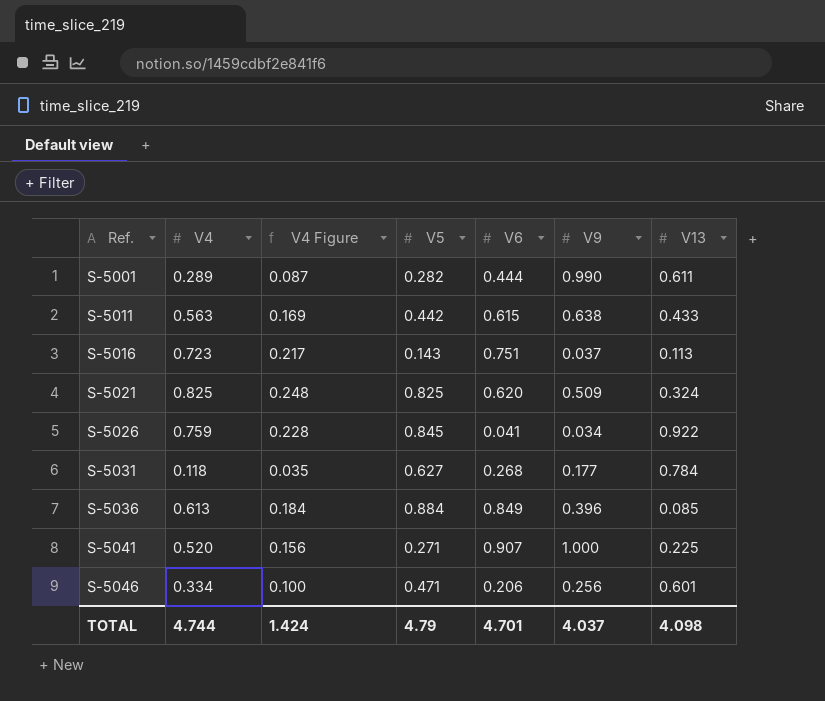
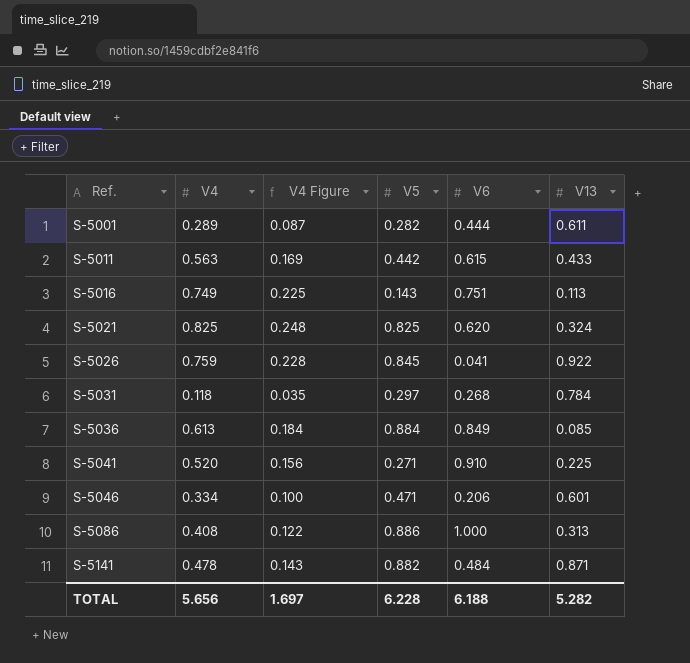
column V9 | position: 6 -> none
S-5016 | V4: 0.723 -> 0.749
S-5016 | V4 Figure: 0.217 -> 0.225
S-5031 | V5: 0.627 -> 0.297
S-5041 | V6: 0.907 -> 0.910
row S-5086: none -> 0.408 | 0.122 | 0.886 | 1.000 | 0.313
row S-5141: none -> 0.478 | 0.143 | 0.882 | 0.484 | 0.871
TOTAL | V4: 4.744 -> 5.656
TOTAL | V4 Figure: 1.424 -> 1.697
TOTAL | V5: 4.79 -> 6.228
TOTAL | V6: 4.701 -> 6.188
TOTAL | V13: 4.098 -> 5.282

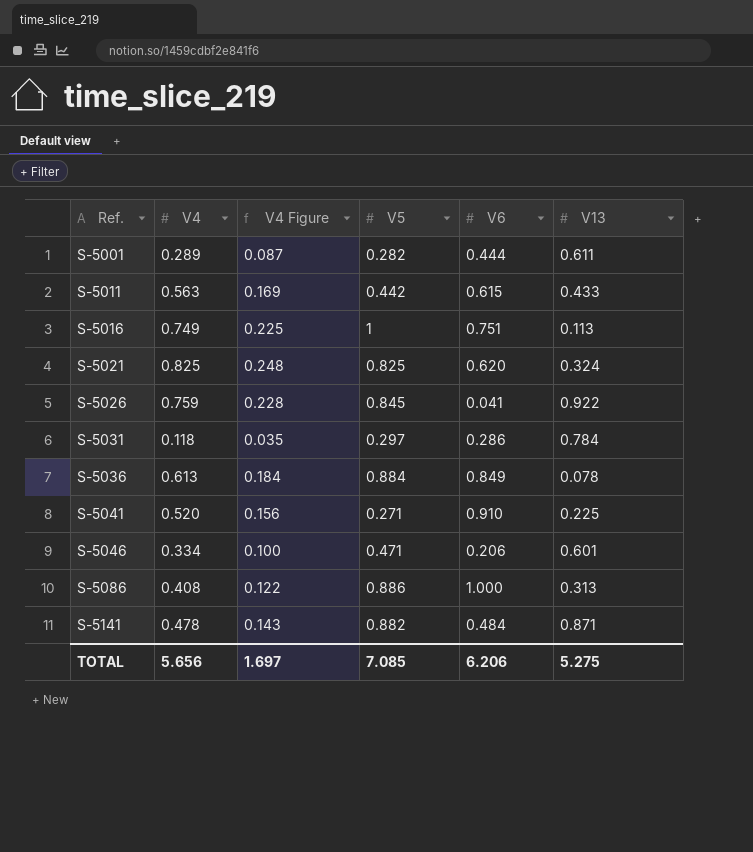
S-5016 | V5: 0.143 -> 1
S-5031 | V6: 0.268 -> 0.286
S-5036 | V13: 0.085 -> 0.078
TOTAL | V5: 6.228 -> 7.085
TOTAL | V6: 6.188 -> 6.206
TOTAL | V13: 5.282 -> 5.275

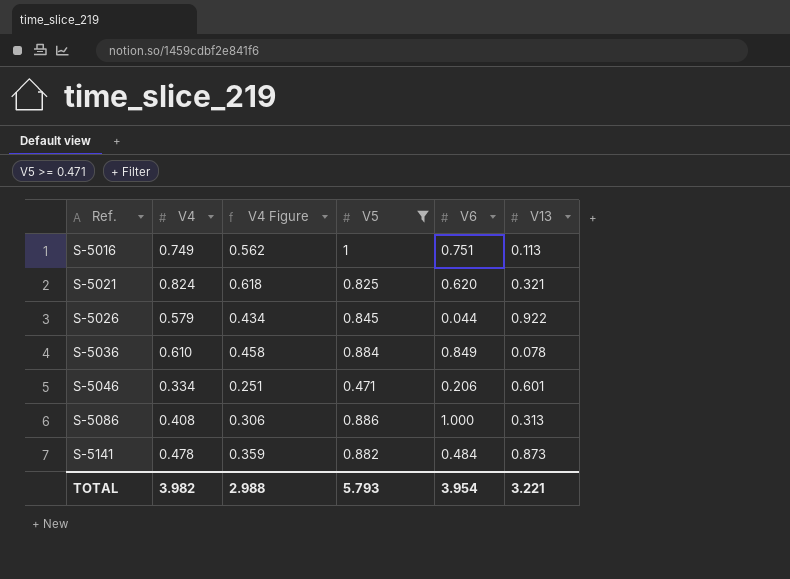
filter: none -> V5 >= 0.471
column V4 Figure | formula: [V4] * 0.3 -> [V4] * 0.75
S-5021 | V4: 0.825 -> 0.824
S-5021 | V13: 0.324 -> 0.321
S-5026 | V4: 0.759 -> 0.579
S-5026 | V6: 0.041 -> 0.044
S-5036 | V4: 0.613 -> 0.610
S-5141 | V13: 0.871 -> 0.873
TOTAL | V4: 5.656 -> 3.982
TOTAL | V4 Figure: 1.697 -> 2.988
TOTAL | V5: 7.085 -> 5.793
TOTAL | V6: 6.206 -> 3.954
TOTAL | V13: 5.275 -> 3.221

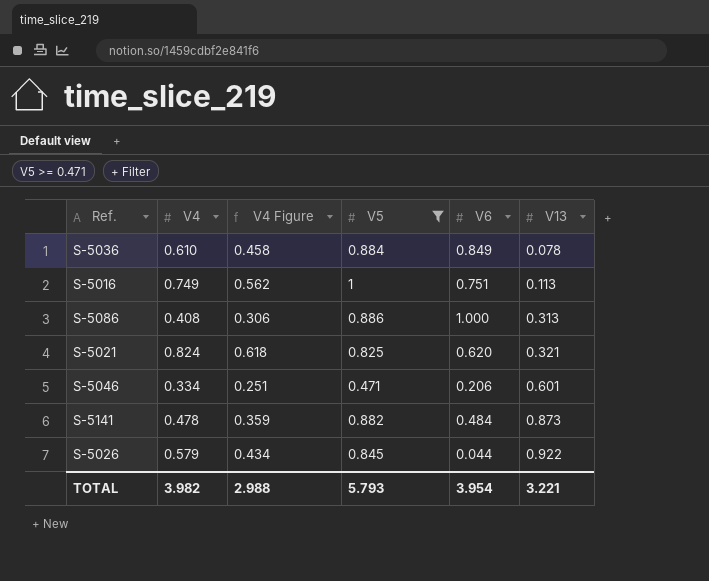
row order: Ref. ascending -> V13 ascending

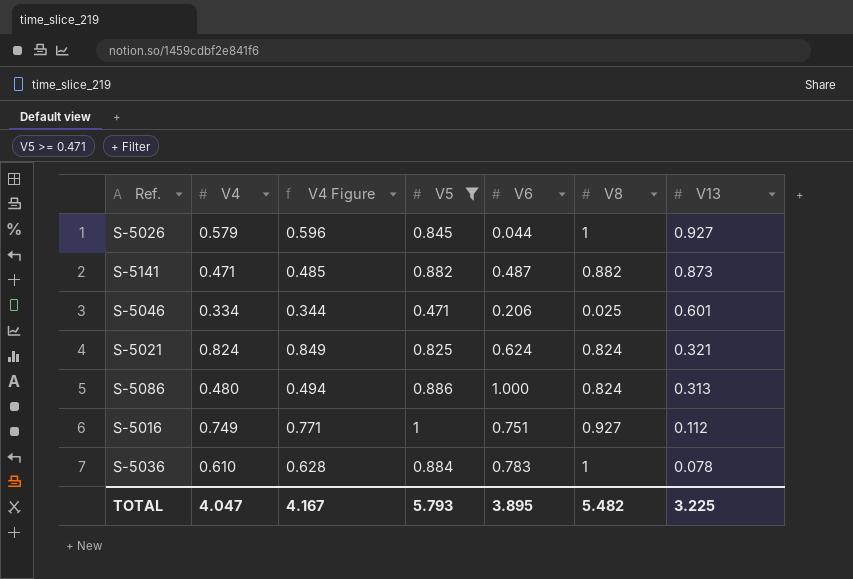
row order: V13 ascending -> V13 descending
column V4 Figure | formula: [V4] * 0.75 -> [V4] * 1.03
column V8 | position: none -> 6
S-5026 | V13: 0.922 -> 0.927
S-5141 | V4: 0.478 -> 0.471
S-5141 | V6: 0.484 -> 0.487
S-5021 | V6: 0.620 -> 0.624
S-5086 | V4: 0.408 -> 0.480
S-5016 | V13: 0.113 -> 0.112
S-5036 | V6: 0.849 -> 0.783
TOTAL | V4: 3.982 -> 4.047
TOTAL | V4 Figure: 2.988 -> 4.167
TOTAL | V6: 3.954 -> 3.895
TOTAL | V13: 3.221 -> 3.225

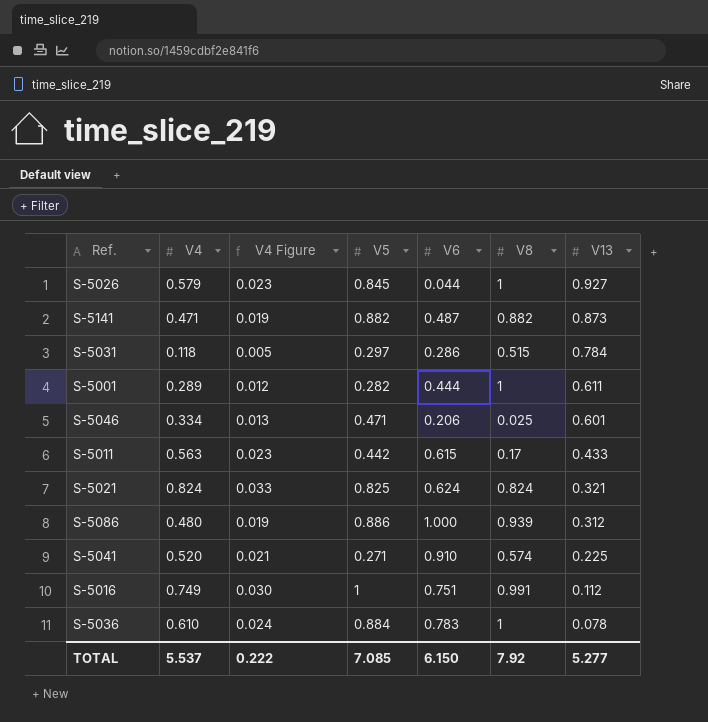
filter: V5 >= 0.471 -> none
column V4 Figure | formula: [V4] * 1.03 -> [V4] * 0.04
S-5086 | V8: 0.824 -> 0.939
S-5086 | V13: 0.313 -> 0.312
S-5016 | V8: 0.927 -> 0.991
TOTAL | V4: 4.047 -> 5.537
TOTAL | V4 Figure: 4.167 -> 0.222
TOTAL | V5: 5.793 -> 7.085
TOTAL | V6: 3.895 -> 6.150
TOTAL | V8: 5.482 -> 7.92
TOTAL | V13: 3.225 -> 5.277

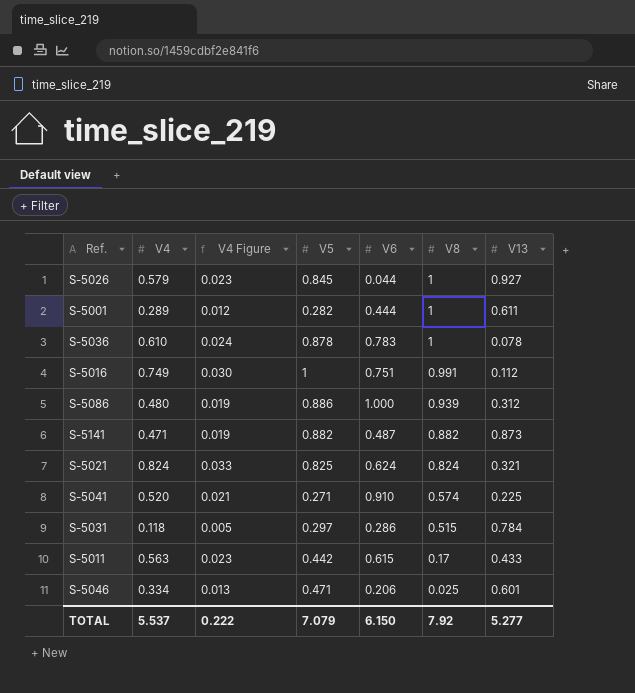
row order: V13 descending -> V8 descending
S-5036 | V5: 0.884 -> 0.878
TOTAL | V5: 7.085 -> 7.079

